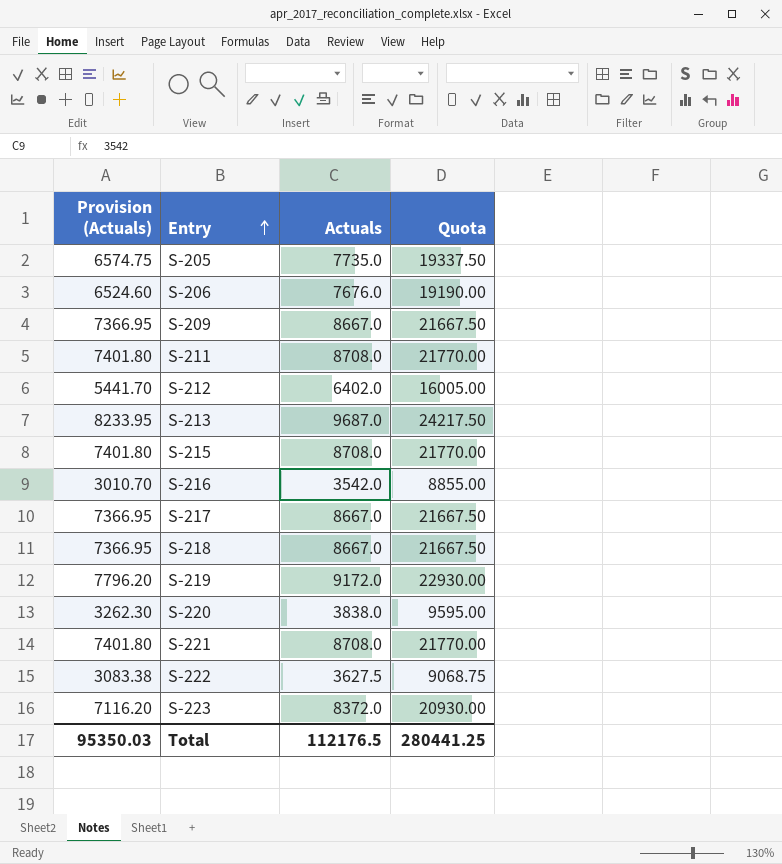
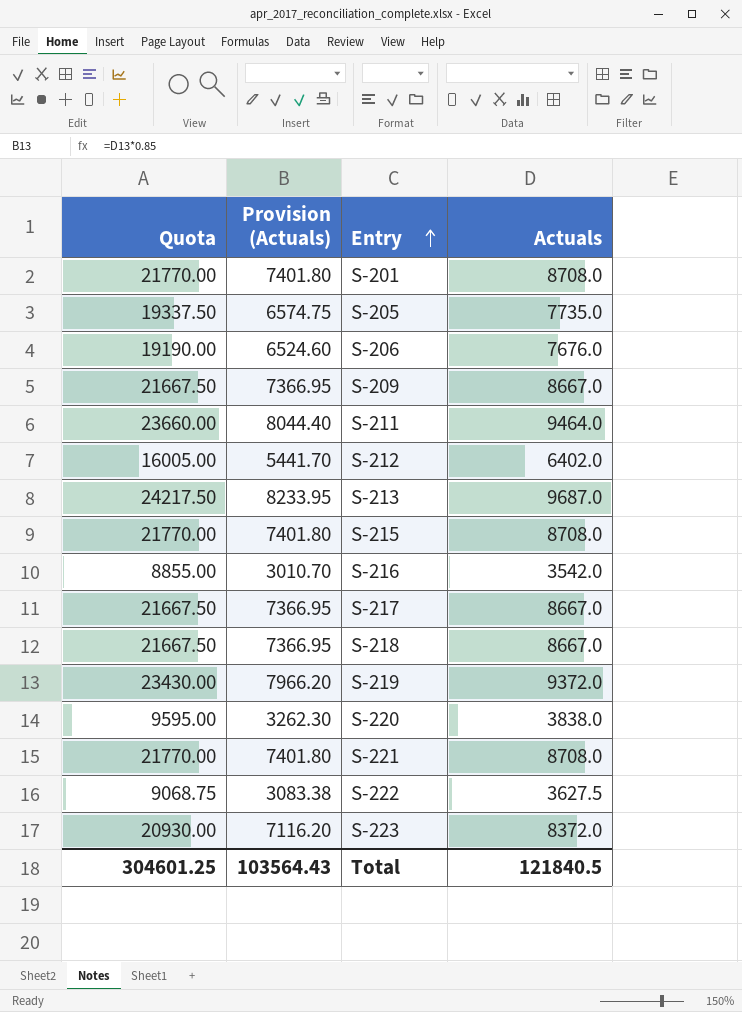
column Quota | position: 4 -> 1
row S-201: none -> 21770.00 | 7401.80 | 8708.0
S-211 | Quota: 21770.00 -> 23660.00
S-211 | Provision (Actuals): 7401.80 -> 8044.40
S-211 | Actuals: 8708.0 -> 9464.0
S-219 | Quota: 22930.00 -> 23430.00
S-219 | Provision (Actuals): 7796.20 -> 7966.20
S-219 | Actuals: 9172.0 -> 9372.0
Total | Quota: 280441.25 -> 304601.25
Total | Provision (Actuals): 95350.03 -> 103564.43
Total | Actuals: 112176.5 -> 121840.5

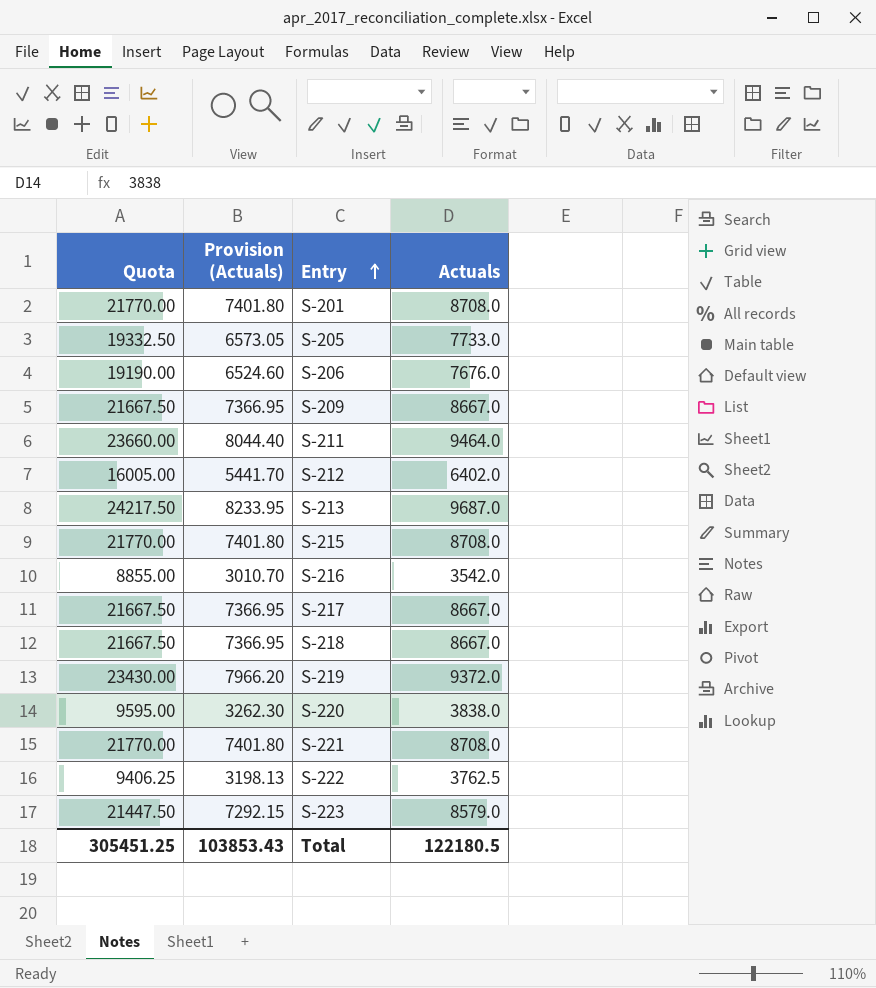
S-205 | Quota: 19337.50 -> 19332.50
S-205 | Provision (Actuals): 6574.75 -> 6573.05
S-205 | Actuals: 7735.0 -> 7733.0
S-222 | Quota: 9068.75 -> 9406.25
S-222 | Provision (Actuals): 3083.38 -> 3198.13
S-222 | Actuals: 3627.5 -> 3762.5
S-223 | Quota: 20930.00 -> 21447.50
S-223 | Provision (Actuals): 7116.20 -> 7292.15
S-223 | Actuals: 8372.0 -> 8579.0
Total | Quota: 304601.25 -> 305451.25
Total | Provision (Actuals): 103564.43 -> 103853.43
Total | Actuals: 121840.5 -> 122180.5

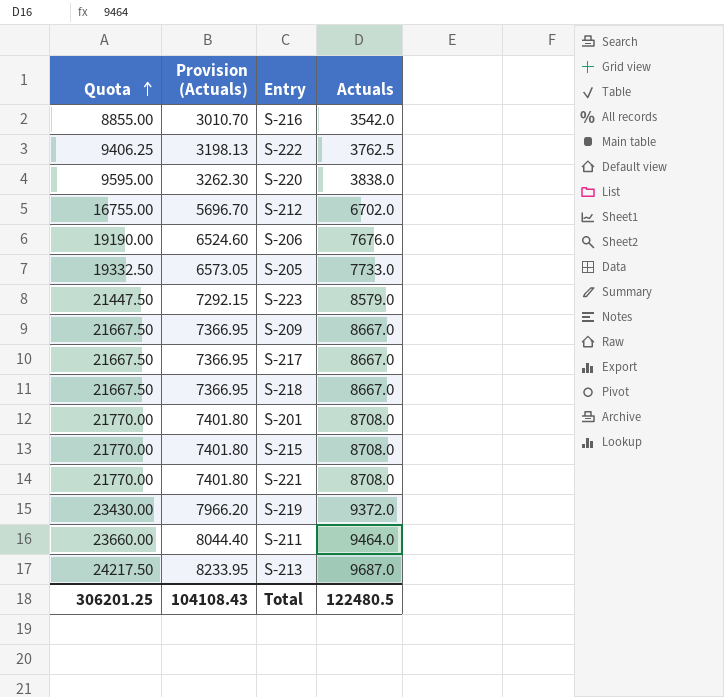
row order: Entry ascending -> Quota ascending
S-212 | Quota: 16005.00 -> 16755.00
S-212 | Provision (Actuals): 5441.70 -> 5696.70
S-212 | Actuals: 6402.0 -> 6702.0
Total | Quota: 305451.25 -> 306201.25
Total | Provision (Actuals): 103853.43 -> 104108.43
Total | Actuals: 122180.5 -> 122480.5

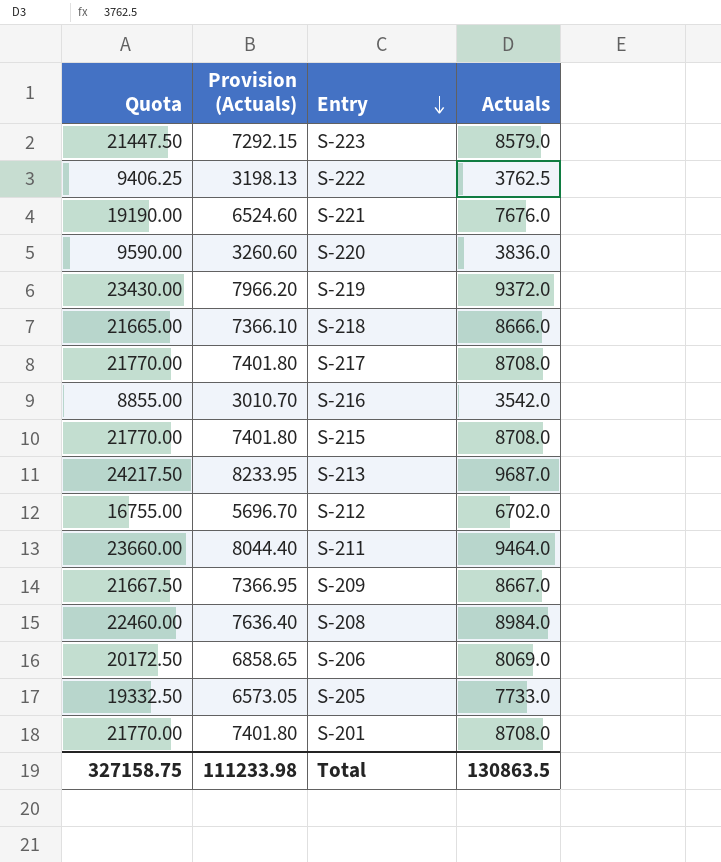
row order: Quota ascending -> Entry descending
S-221 | Quota: 21770.00 -> 19190.00
S-221 | Provision (Actuals): 7401.80 -> 6524.60
S-221 | Actuals: 8708.0 -> 7676.0
S-220 | Quota: 9595.00 -> 9590.00
S-220 | Provision (Actuals): 3262.30 -> 3260.60
S-220 | Actuals: 3838.0 -> 3836.0
S-218 | Quota: 21667.50 -> 21665.00
S-218 | Provision (Actuals): 7366.95 -> 7366.10
S-218 | Actuals: 8667.0 -> 8666.0
S-217 | Quota: 21667.50 -> 21770.00
S-217 | Provision (Actuals): 7366.95 -> 7401.80
S-217 | Actuals: 8667.0 -> 8708.0
row S-208: none -> 22460.00 | 7636.40 | 8984.0
S-206 | Quota: 19190.00 -> 20172.50
S-206 | Provision (Actuals): 6524.60 -> 6858.65
S-206 | Actuals: 7676.0 -> 8069.0
Total | Quota: 306201.25 -> 327158.75
Total | Provision (Actuals): 104108.43 -> 111233.98
Total | Actuals: 122480.5 -> 130863.5

